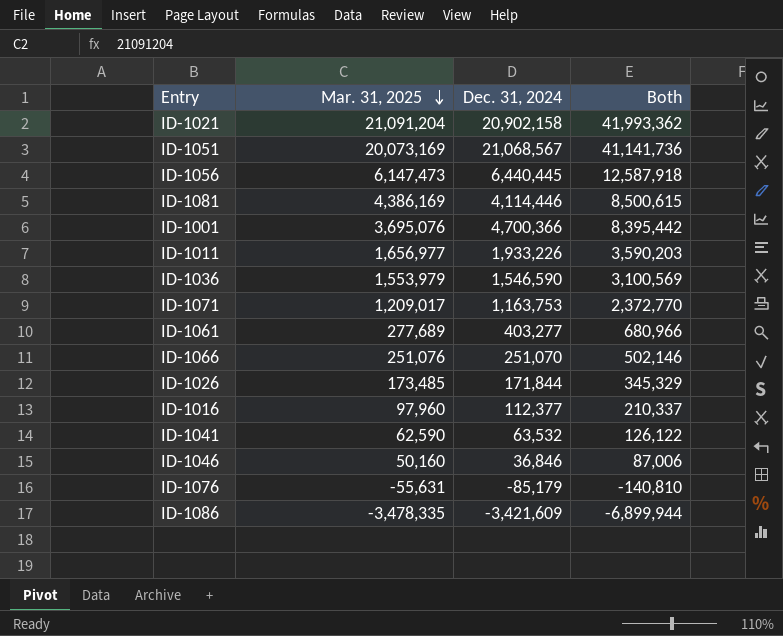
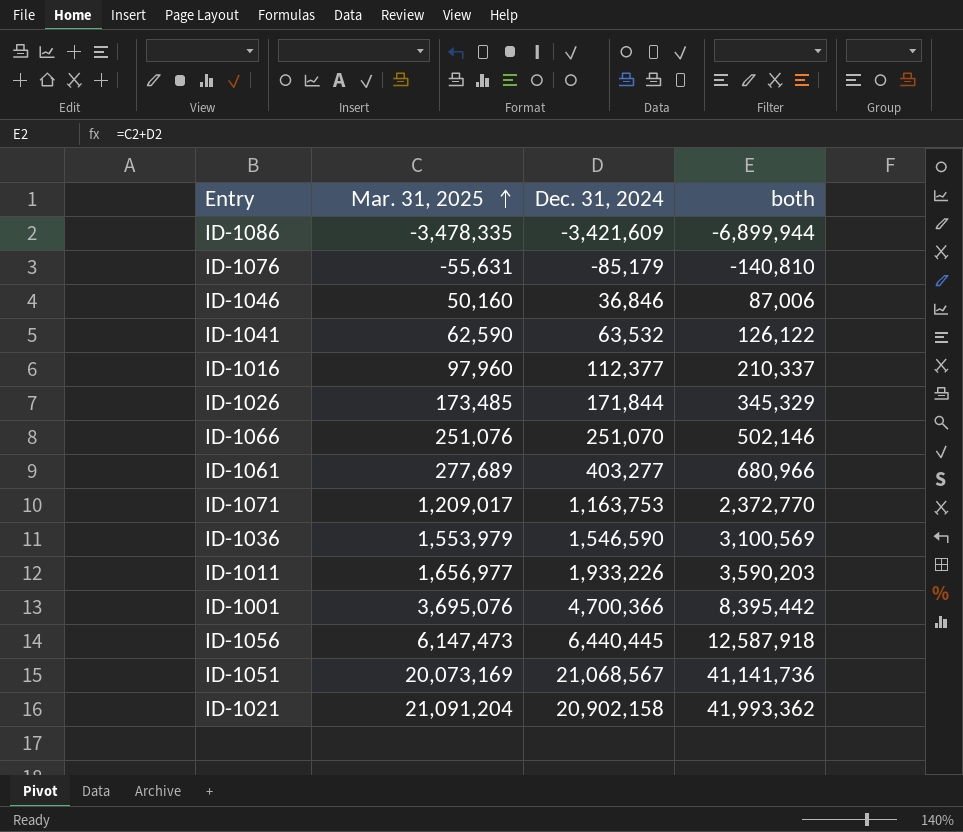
row order: Mar. 31, 2025 descending -> Mar. 31, 2025 ascending
column name: Both -> both
row ID-1081: 4,386,169 | 4,114,446 | 8,500,615 -> none

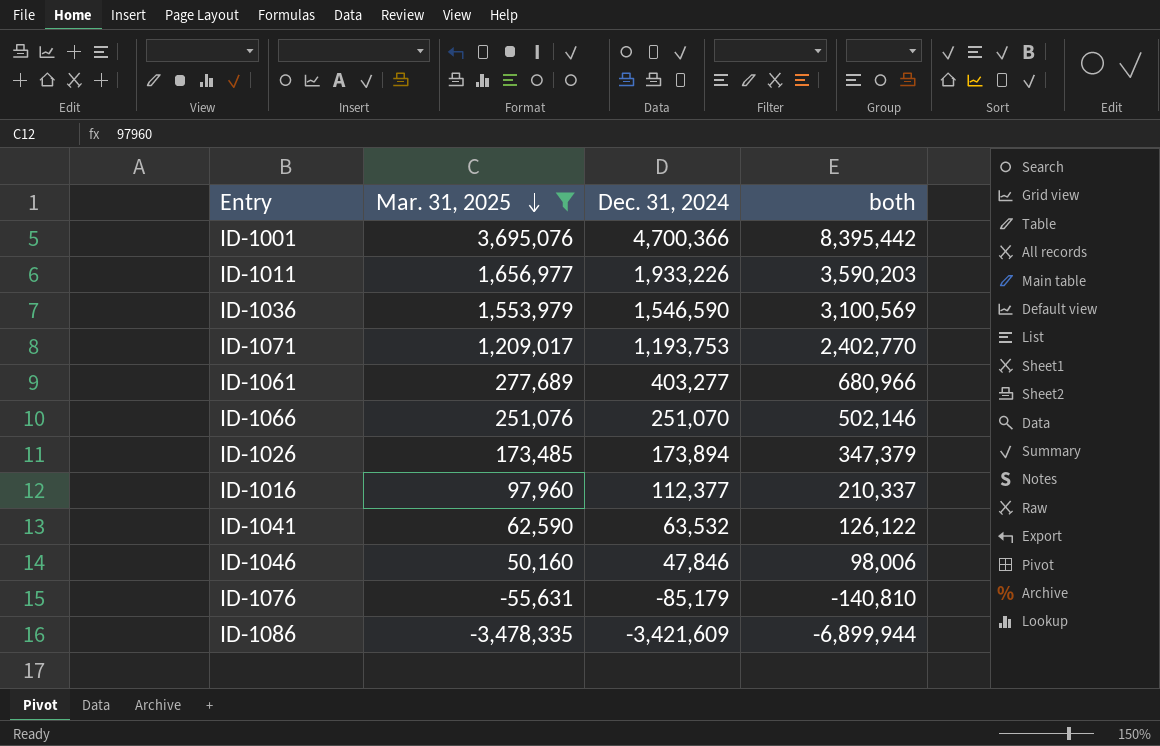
filter: none -> Mar. 31, 2025 <= 3,695,076
row order: Mar. 31, 2025 ascending -> Mar. 31, 2025 descending
ID-1071 | Dec. 31, 2024: 1,163,753 -> 1,193,753
ID-1071 | both: 2,372,770 -> 2,402,770
ID-1026 | Dec. 31, 2024: 171,844 -> 173,894
ID-1026 | both: 345,329 -> 347,379
ID-1046 | Dec. 31, 2024: 36,846 -> 47,846
ID-1046 | both: 87,006 -> 98,006

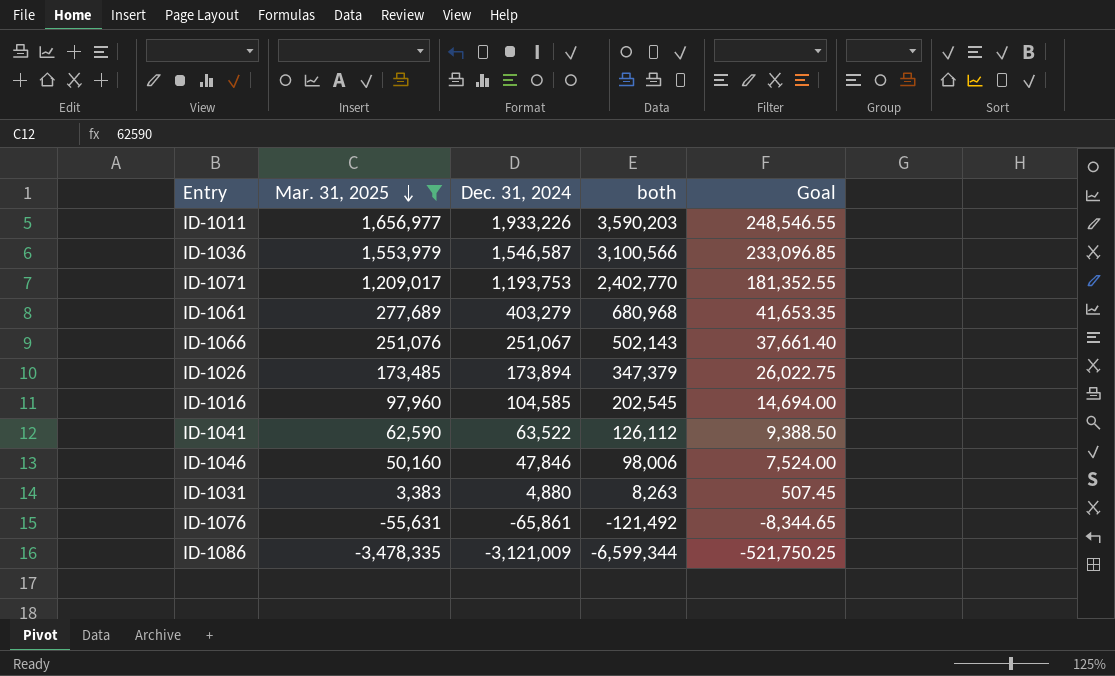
column Goal | formula: none -> [Mar. 31, 2025] * 0.15
row ID-1001: 3,695,076 | 4,700,366 | 8,395,442 -> none
ID-1036 | Dec. 31, 2024: 1,546,590 -> 1,546,587
ID-1036 | both: 3,100,569 -> 3,100,566
ID-1061 | Dec. 31, 2024: 403,277 -> 403,279
ID-1061 | both: 680,966 -> 680,968
ID-1066 | Dec. 31, 2024: 251,070 -> 251,067
ID-1066 | both: 502,146 -> 502,143
ID-1016 | Dec. 31, 2024: 112,377 -> 104,585
ID-1016 | both: 210,337 -> 202,545
ID-1041 | Dec. 31, 2024: 63,532 -> 63,522
ID-1041 | both: 126,122 -> 126,112
row ID-1031: none -> 3,383 | 4,880 | 8,263 | 507.45
ID-1076 | Dec. 31, 2024: -85,179 -> -65,861
ID-1076 | both: -140,810 -> -121,492
ID-1086 | Dec. 31, 2024: -3,421,609 -> -3,121,009
ID-1086 | both: -6,899,944 -> -6,599,344

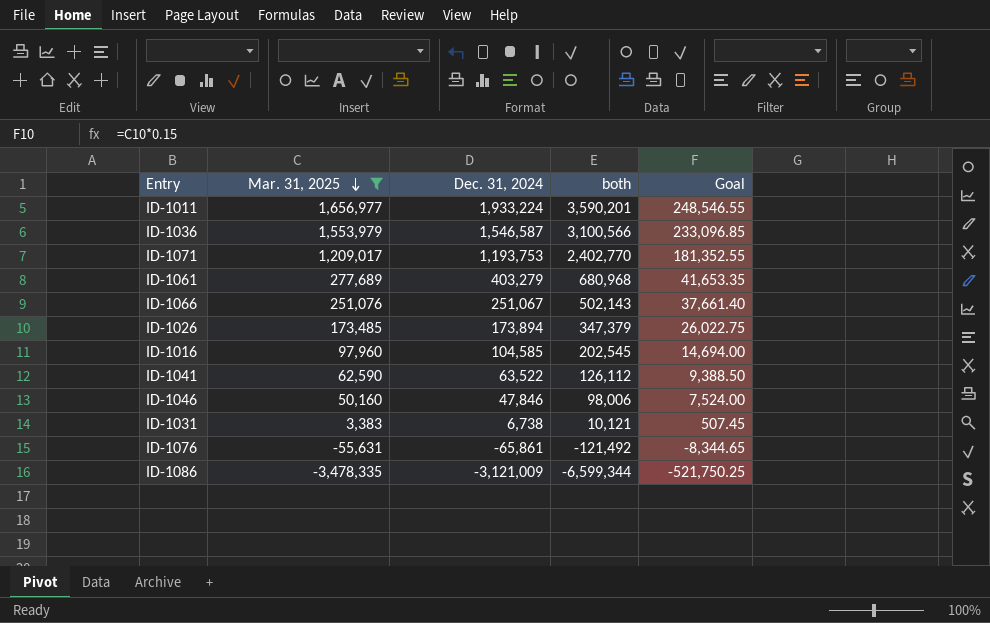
ID-1011 | Dec. 31, 2024: 1,933,226 -> 1,933,224
ID-1011 | both: 3,590,203 -> 3,590,201
ID-1031 | Dec. 31, 2024: 4,880 -> 6,738
ID-1031 | both: 8,263 -> 10,121

